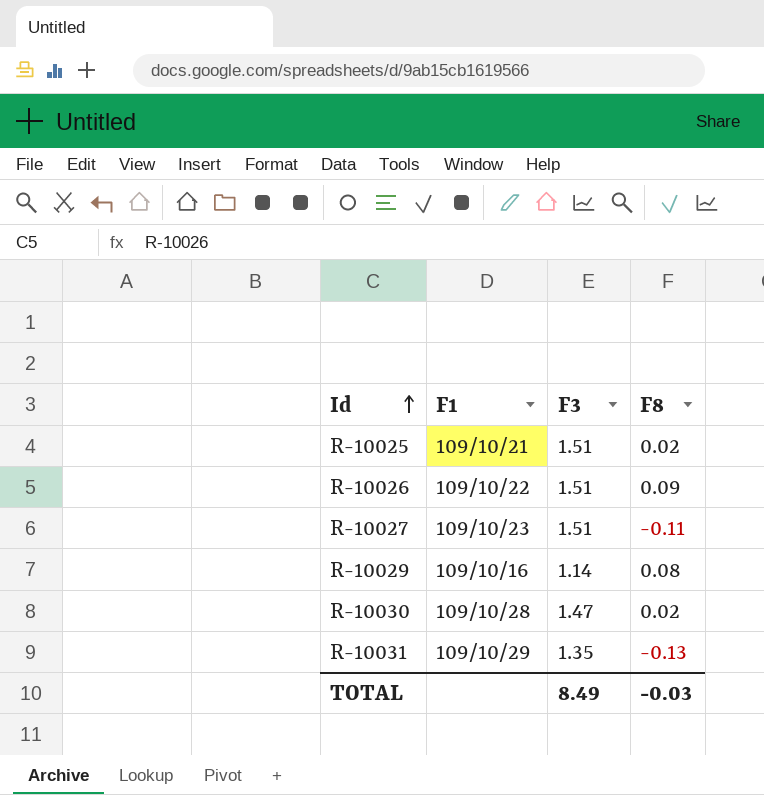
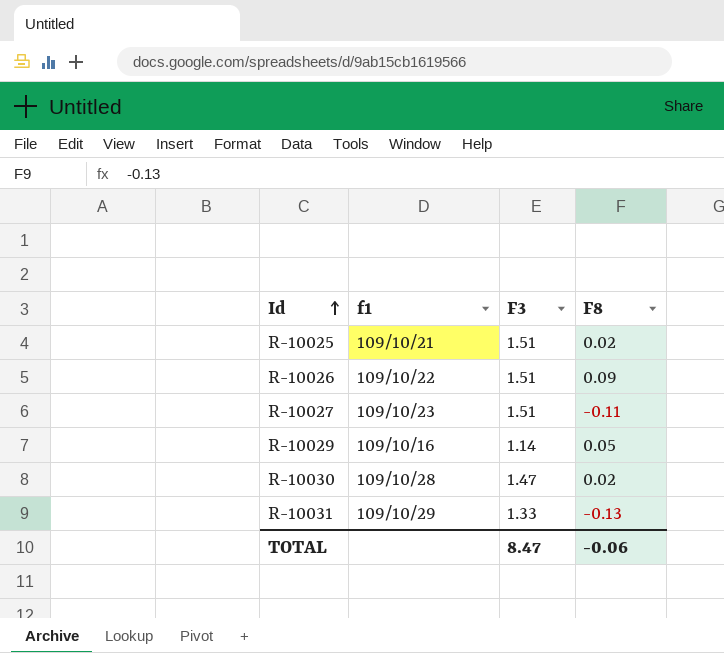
column name: F1 -> f1
R-10029 | F8: 0.08 -> 0.05
R-10031 | F3: 1.35 -> 1.33
TOTAL | F3: 8.49 -> 8.47
TOTAL | F8: -0.03 -> -0.06

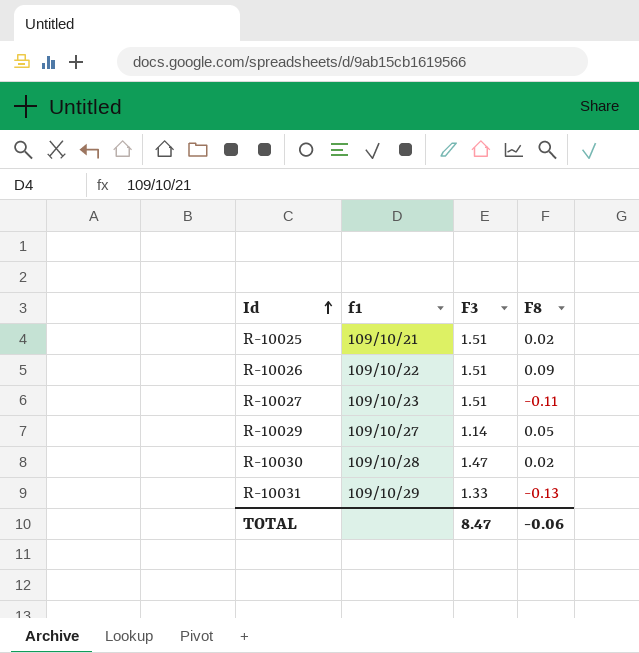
R-10029 | f1: 109/10/16 -> 109/10/27

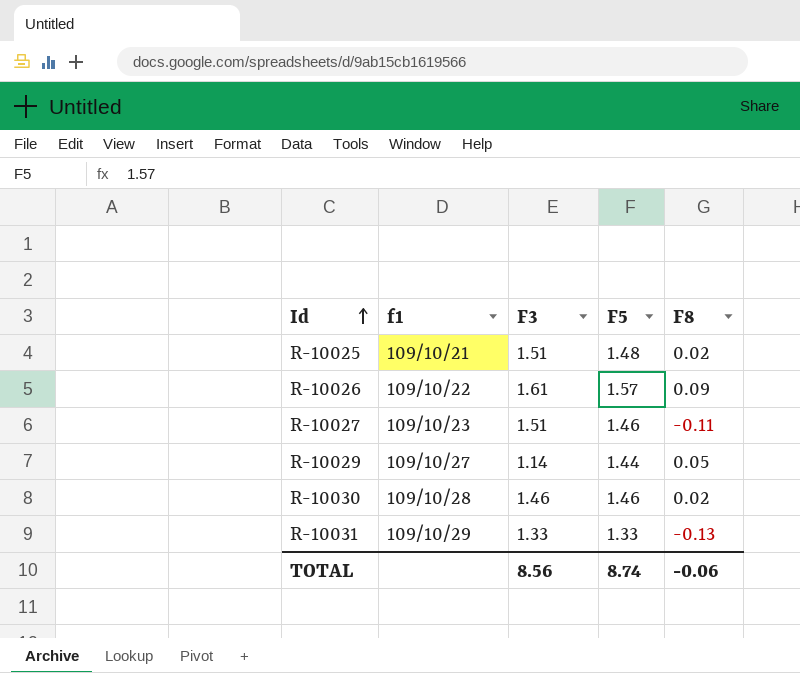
column F5 | position: none -> 4
R-10026 | F3: 1.51 -> 1.61
R-10030 | F3: 1.47 -> 1.46
TOTAL | F3: 8.47 -> 8.56

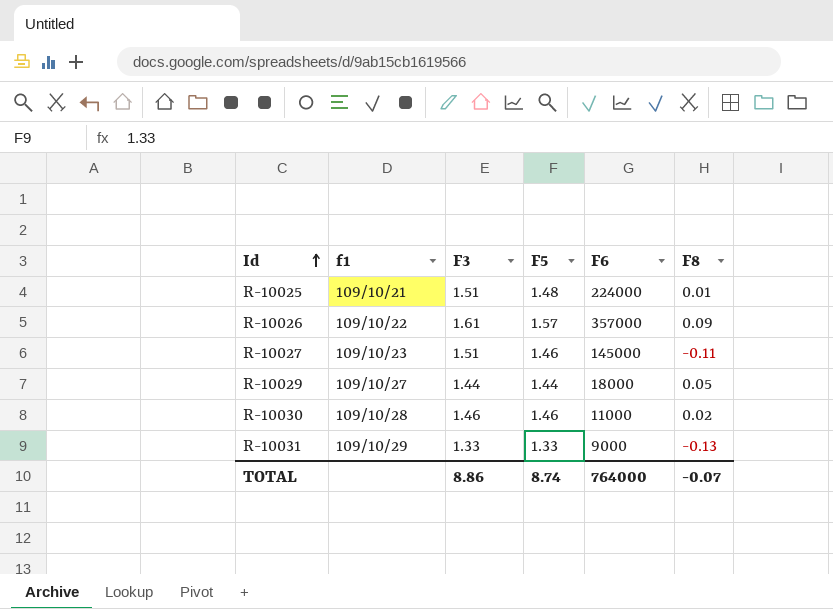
column F6 | position: none -> 5
R-10025 | F8: 0.02 -> 0.01
R-10029 | F3: 1.14 -> 1.44
TOTAL | F3: 8.56 -> 8.86
TOTAL | F8: -0.06 -> -0.07

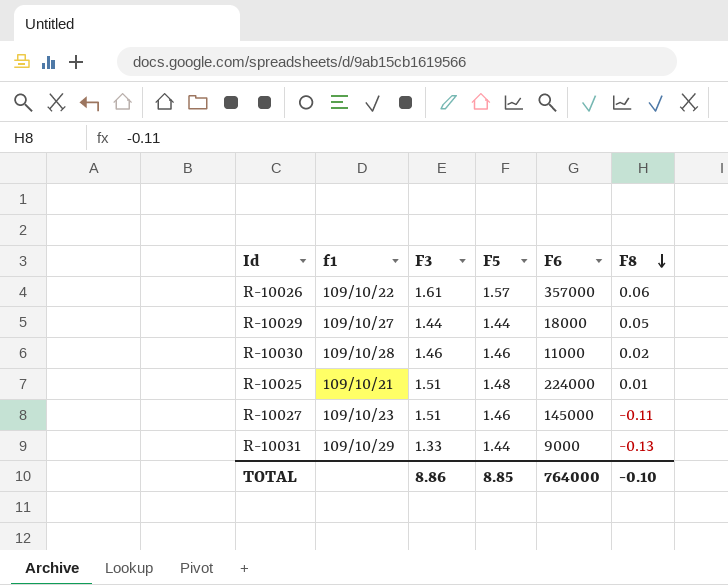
row order: Id ascending -> F8 descending
R-10026 | F8: 0.09 -> 0.06
R-10031 | F5: 1.33 -> 1.44
TOTAL | F5: 8.74 -> 8.85
TOTAL | F8: -0.07 -> -0.10

